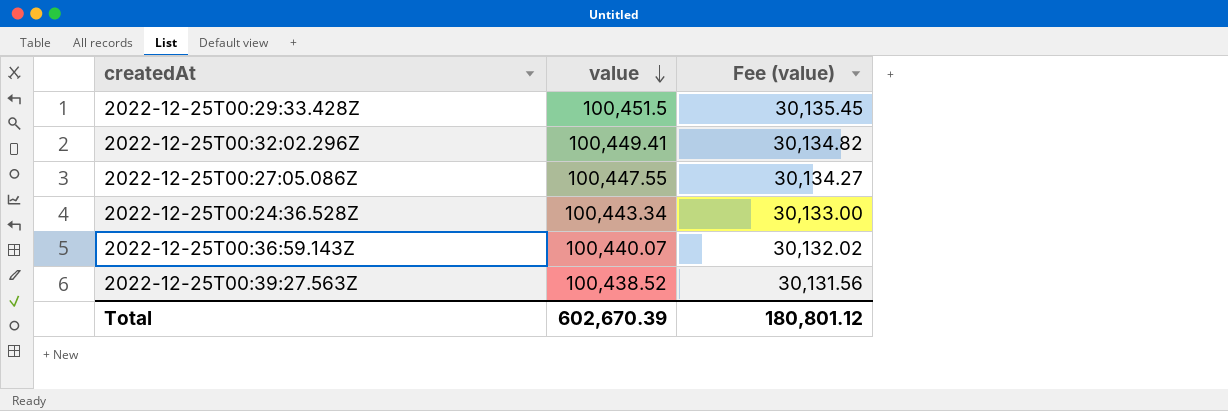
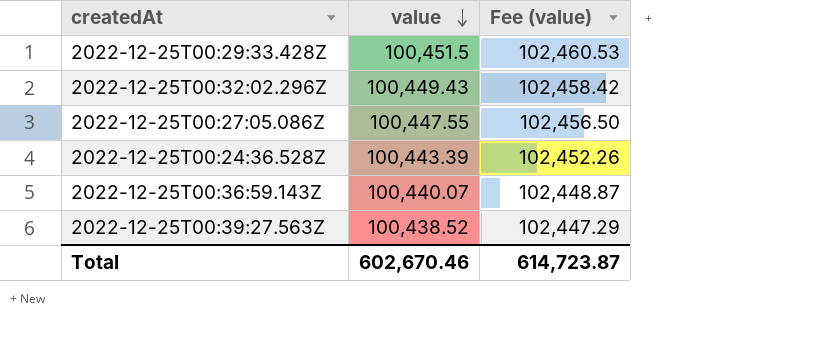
column Fee (value) | formula: [value] * 0.3 -> [value] * 1.02
2022-12-25T00:32:02.296Z | value: 100,449.41 -> 100,449.43
2022-12-25T00:24:36.528Z | value: 100,443.34 -> 100,443.39
Total | value: 602,670.39 -> 602,670.46
Total | Fee (value): 180,801.12 -> 614,723.87

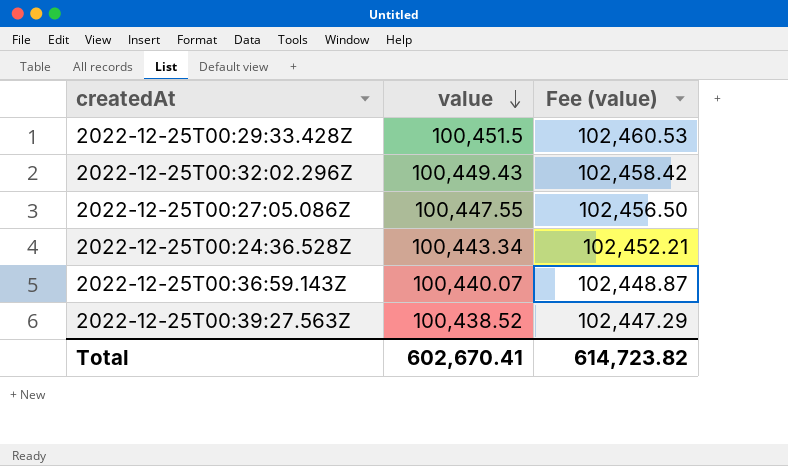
2022-12-25T00:24:36.528Z | value: 100,443.39 -> 100,443.34
2022-12-25T00:24:36.528Z | Fee (value): 102,452.26 -> 102,452.21
Total | value: 602,670.46 -> 602,670.41
Total | Fee (value): 614,723.87 -> 614,723.82

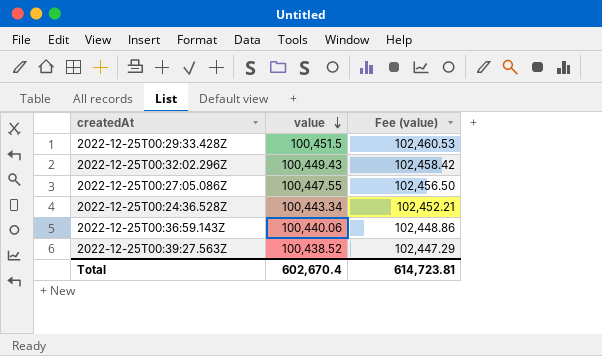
2022-12-25T00:36:59.143Z | value: 100,440.07 -> 100,440.06
2022-12-25T00:36:59.143Z | Fee (value): 102,448.87 -> 102,448.86
Total | value: 602,670.41 -> 602,670.4
Total | Fee (value): 614,723.82 -> 614,723.81

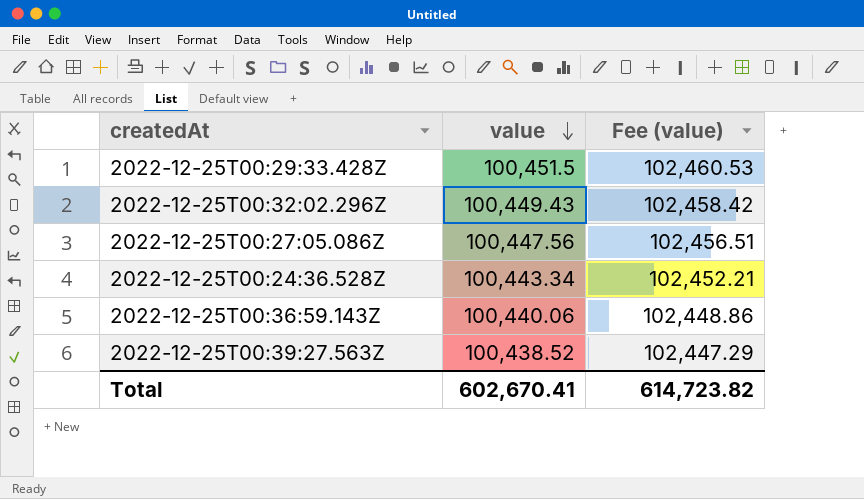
2022-12-25T00:27:05.086Z | value: 100,447.55 -> 100,447.56
2022-12-25T00:27:05.086Z | Fee (value): 102,456.50 -> 102,456.51
Total | value: 602,670.4 -> 602,670.41
Total | Fee (value): 614,723.81 -> 614,723.82

